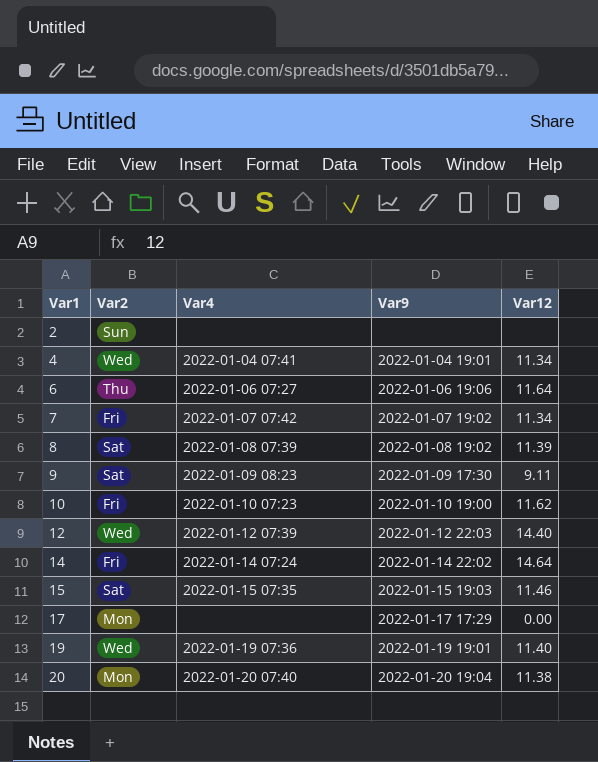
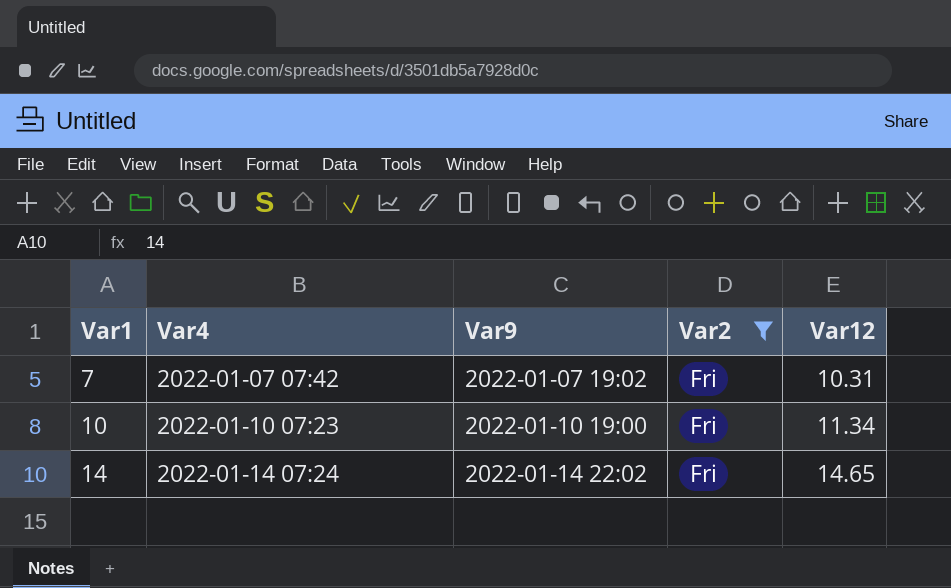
filter: none -> Var2 = Fri
column Var2 | position: 2 -> 4
7 | Var12: 11.34 -> 10.31
10 | Var12: 11.62 -> 11.34
14 | Var12: 14.64 -> 14.65

